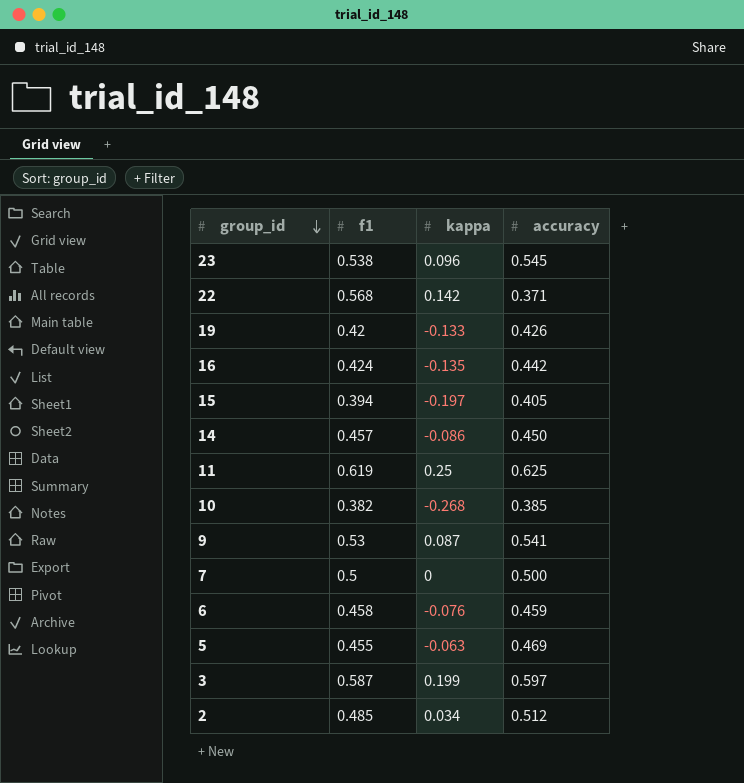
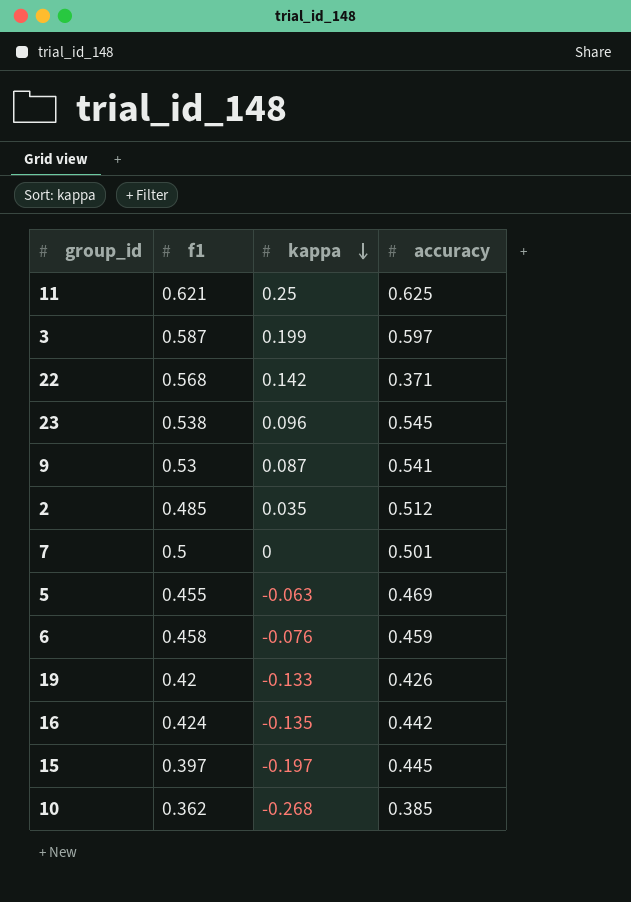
row order: group_id descending -> kappa descending
row 14: 0.457 | -0.086 | 0.450 -> none
11 | f1: 0.619 -> 0.621
2 | kappa: 0.034 -> 0.035
7 | accuracy: 0.500 -> 0.501
15 | f1: 0.394 -> 0.397
15 | accuracy: 0.405 -> 0.445
10 | f1: 0.382 -> 0.362

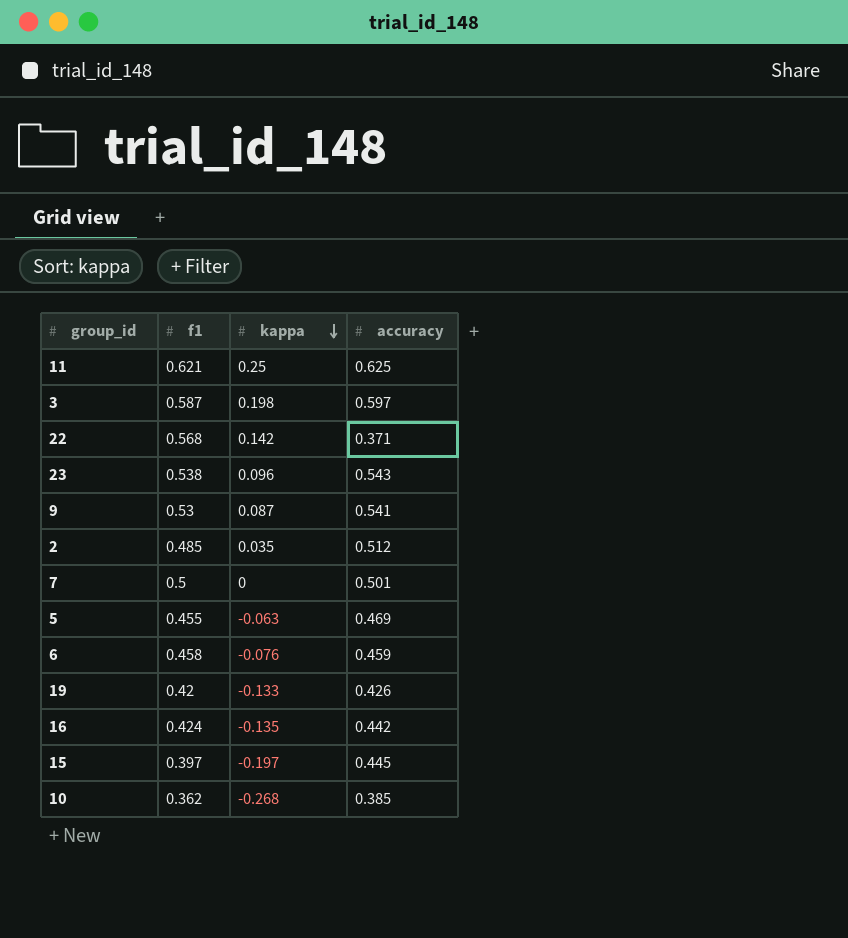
3 | kappa: 0.199 -> 0.198
23 | accuracy: 0.545 -> 0.543

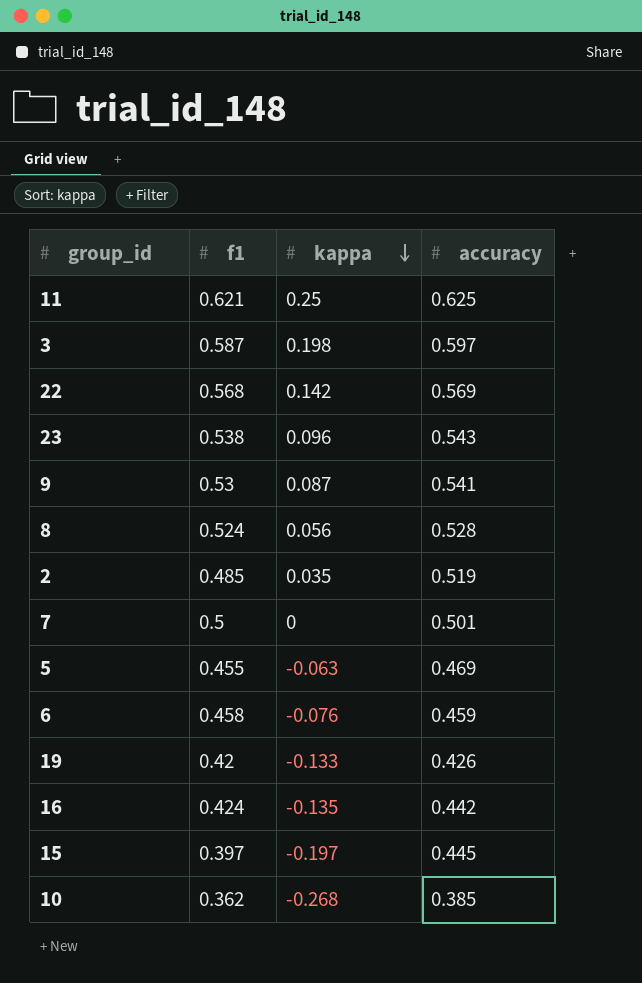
22 | accuracy: 0.371 -> 0.569
row 8: none -> 0.524 | 0.056 | 0.528
2 | accuracy: 0.512 -> 0.519

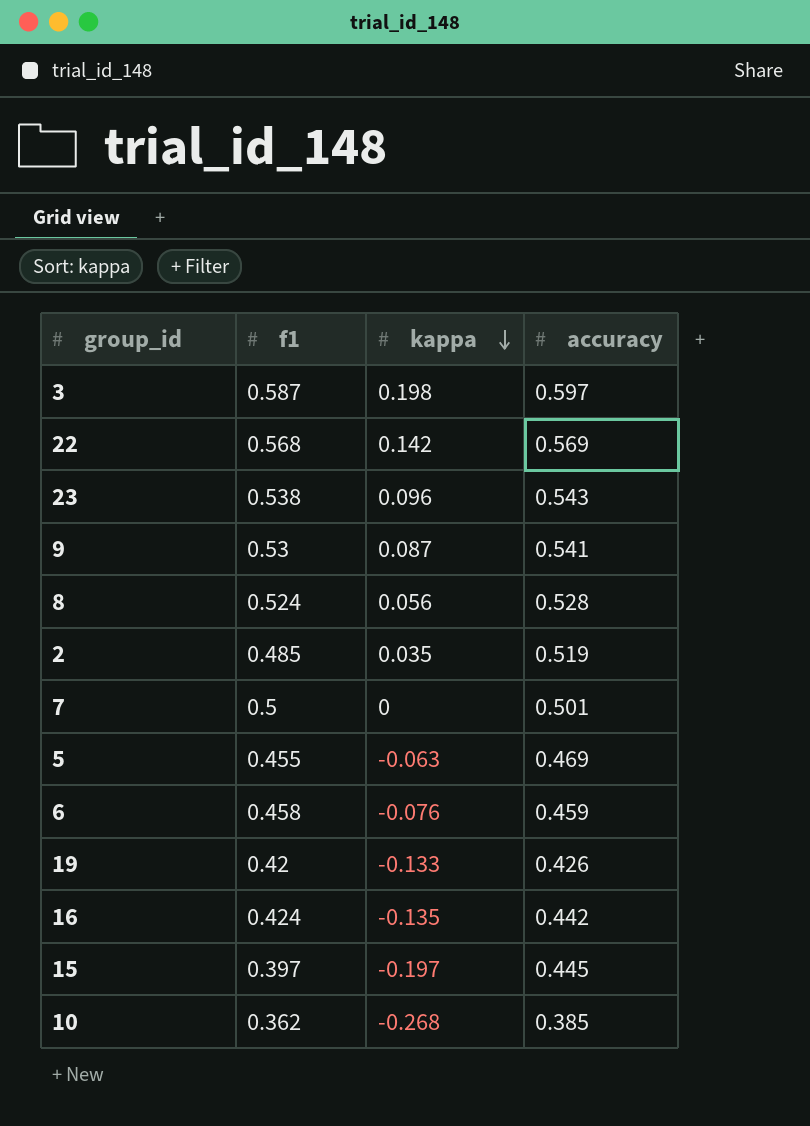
row 11: 0.621 | 0.25 | 0.625 -> none

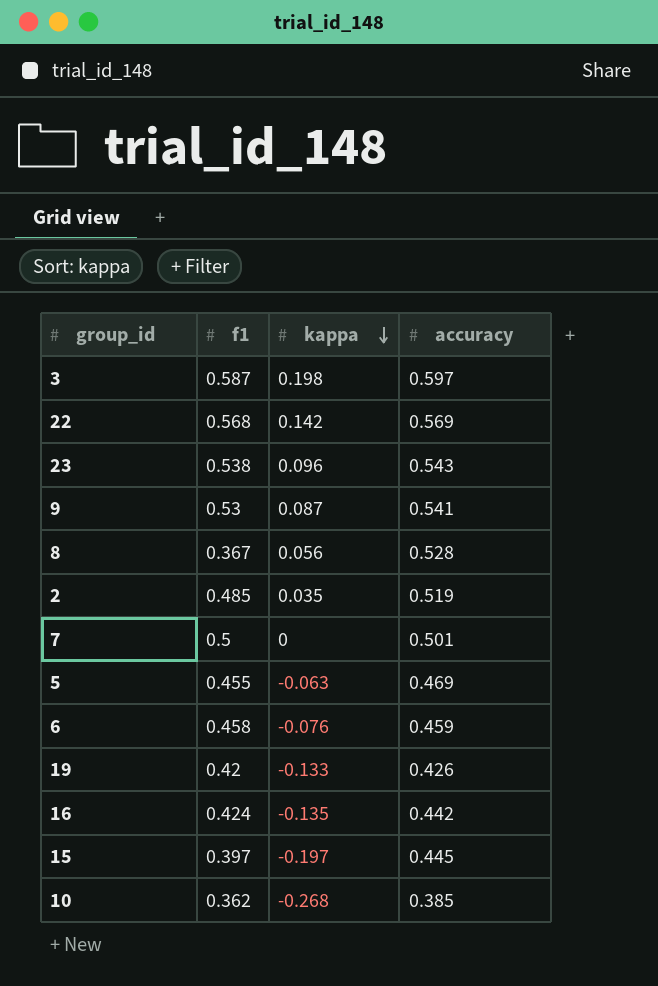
8 | f1: 0.524 -> 0.367

